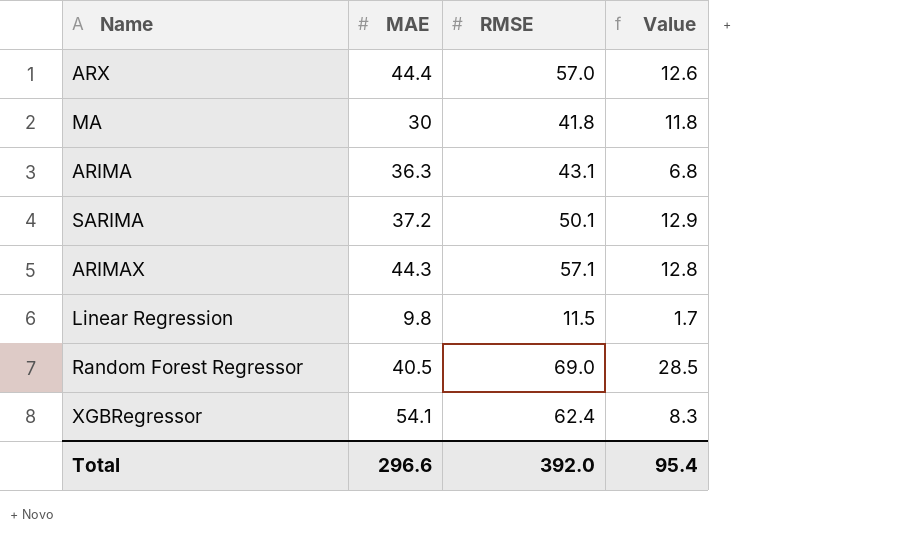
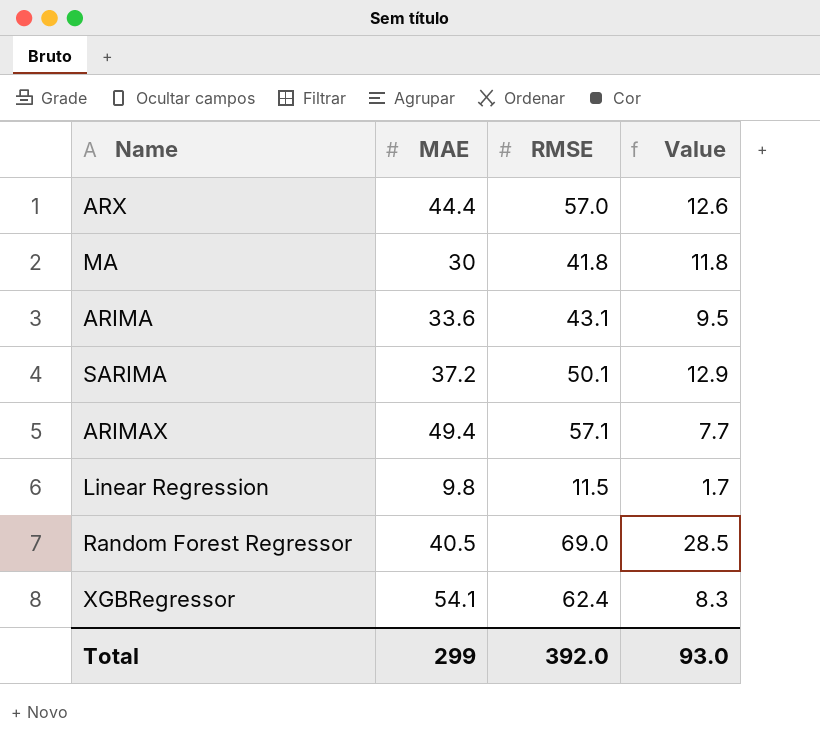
ARIMA | MAE: 36.3 -> 33.6
ARIMA | Value: 6.8 -> 9.5
ARIMAX | MAE: 44.3 -> 49.4
ARIMAX | Value: 12.8 -> 7.7
Total | MAE: 296.6 -> 299
Total | Value: 95.4 -> 93.0

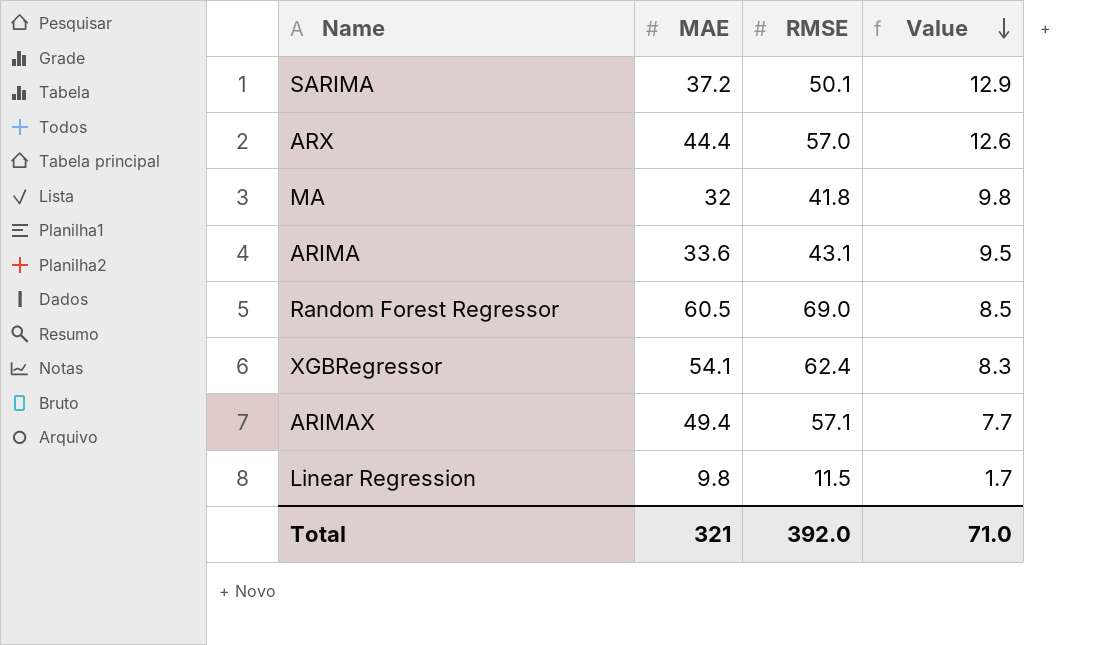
row order: none -> Value descending
MA | MAE: 30 -> 32
MA | Value: 11.8 -> 9.8
Random Forest Regressor | MAE: 40.5 -> 60.5
Random Forest Regressor | Value: 28.5 -> 8.5
Total | MAE: 299 -> 321
Total | Value: 93.0 -> 71.0

